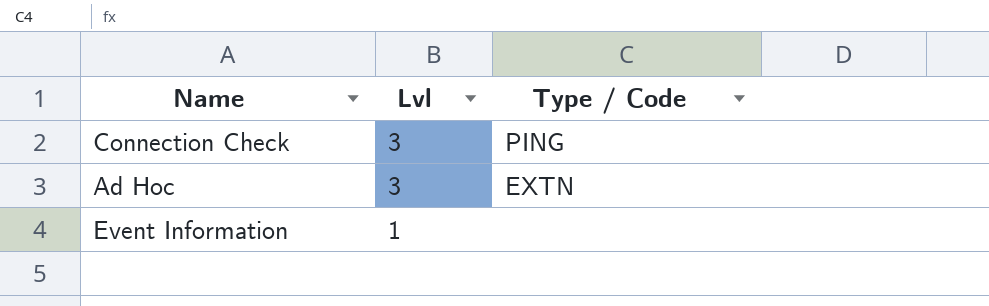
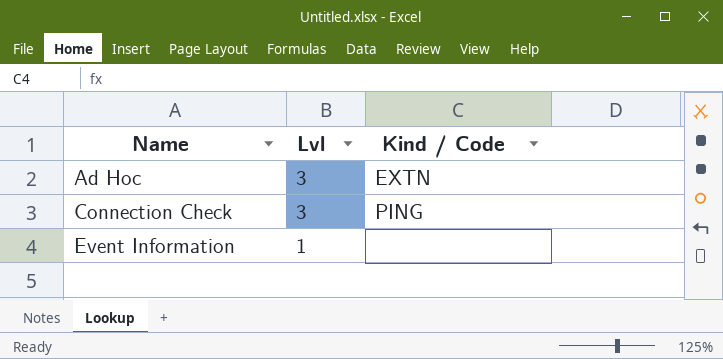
row order: Lvl descending -> Name ascending
column name: Type / Code -> Kind / Code

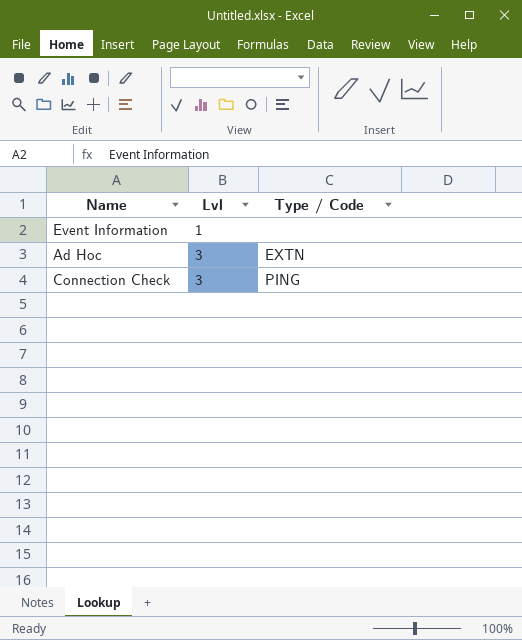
row order: Name ascending -> Lvl ascending
column name: Kind / Code -> Type / Code

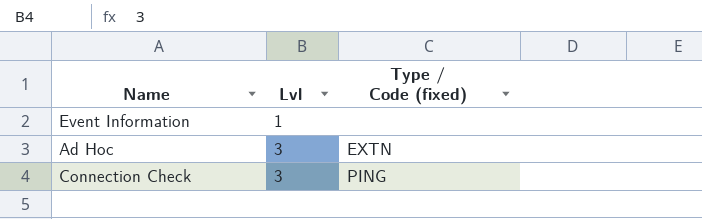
column name: Type / Code -> Type / Code (fixed)

